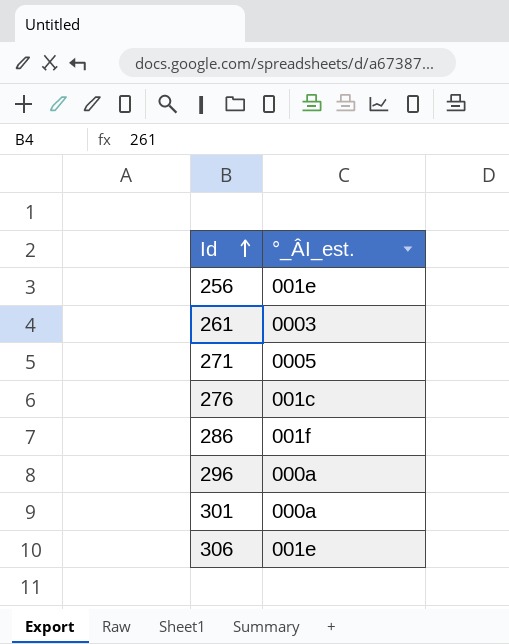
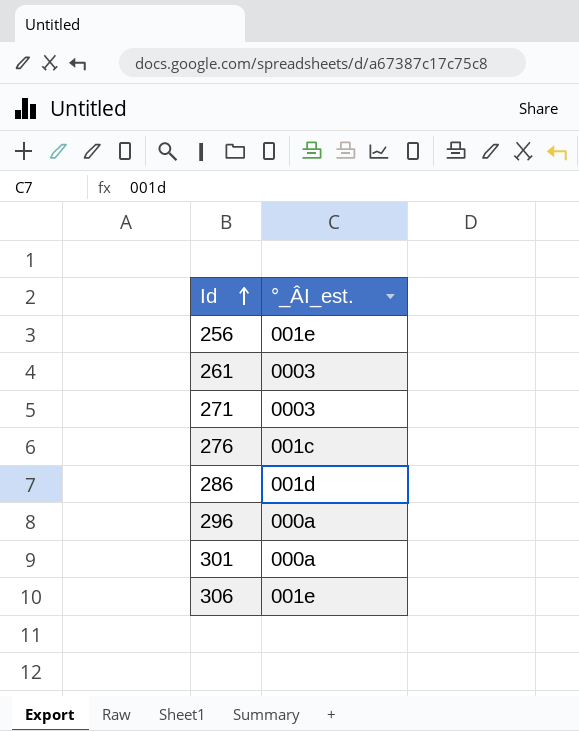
271 | °_ÂI_est.: 0005 -> 0003
286 | °_ÂI_est.: 001f -> 001d

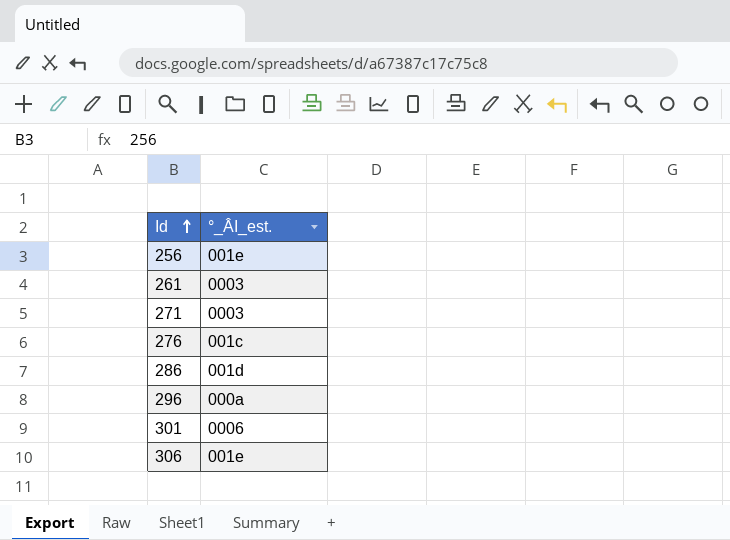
301 | °_ÂI_est.: 000a -> 0006

